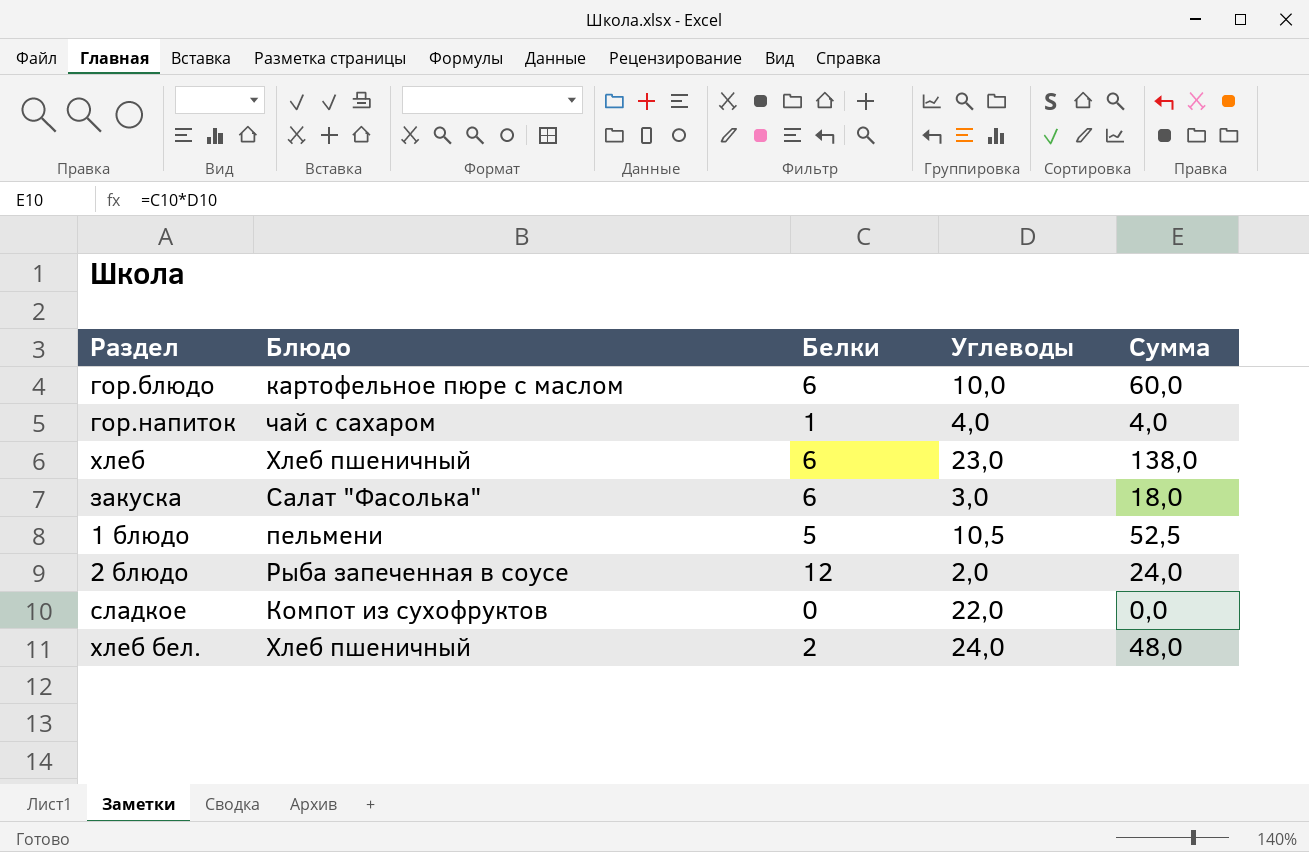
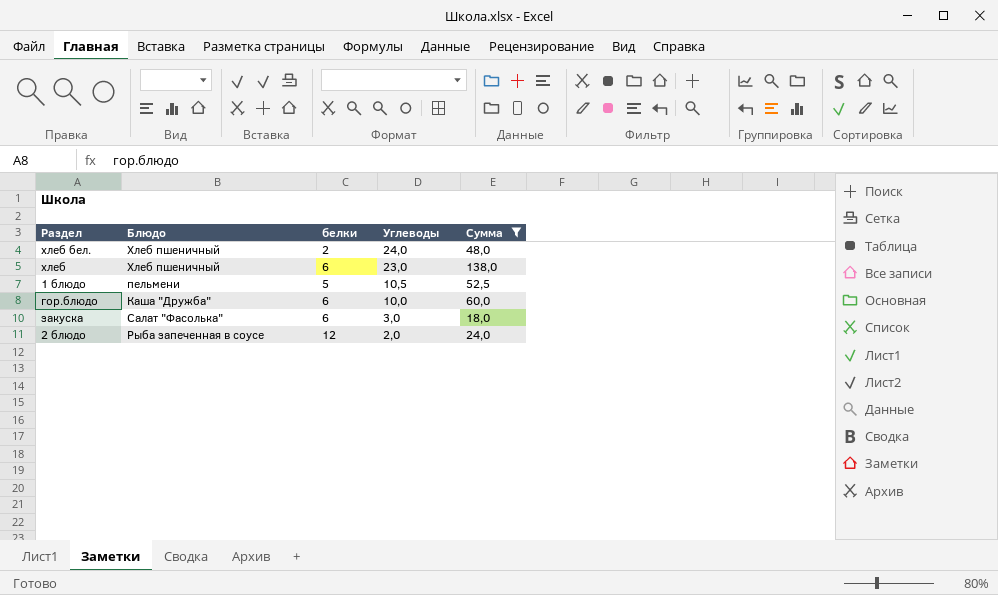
filter: none -> Сумма >= 18,0
row order: none -> Углеводы descending
column name: Белки -> белки
гор.блюдо | Блюдо: картофельное пюре с маслом -> Каша "Дружба"

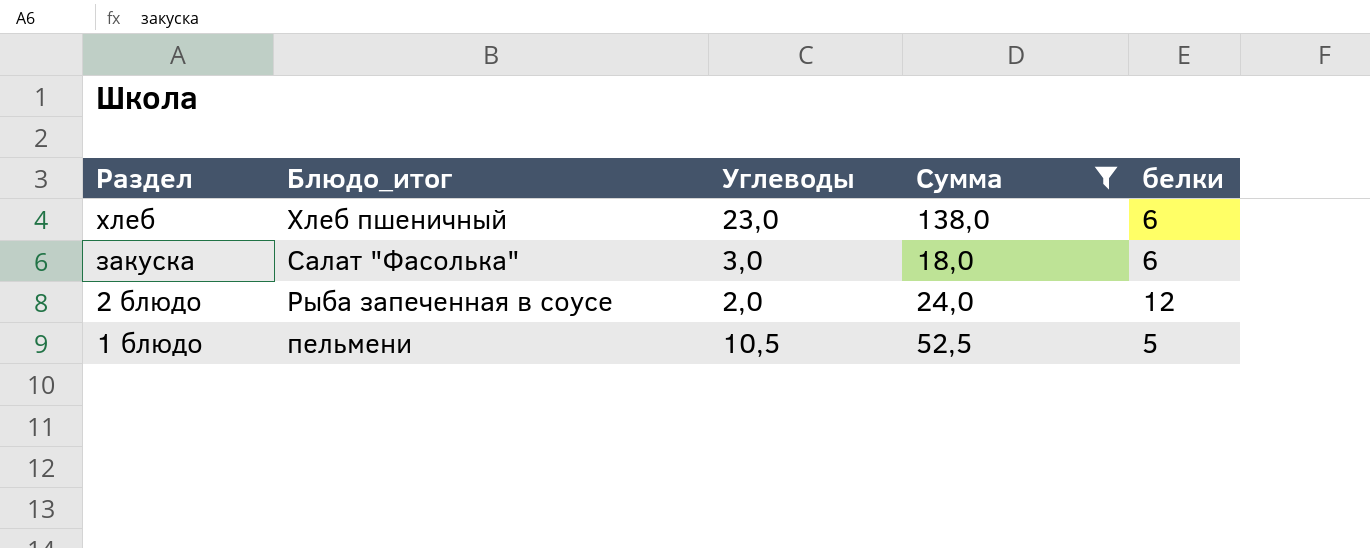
row order: Углеводы descending -> Раздел descending
column name: Блюдо -> Блюдо_итог
column белки | position: 3 -> 5
row хлеб бел.: Хлеб пшеничный | 2 | 24,0 | 48,0 -> none
row гор.блюдо: Каша "Дружба" | 6 | 10,0 | 60,0 -> none

